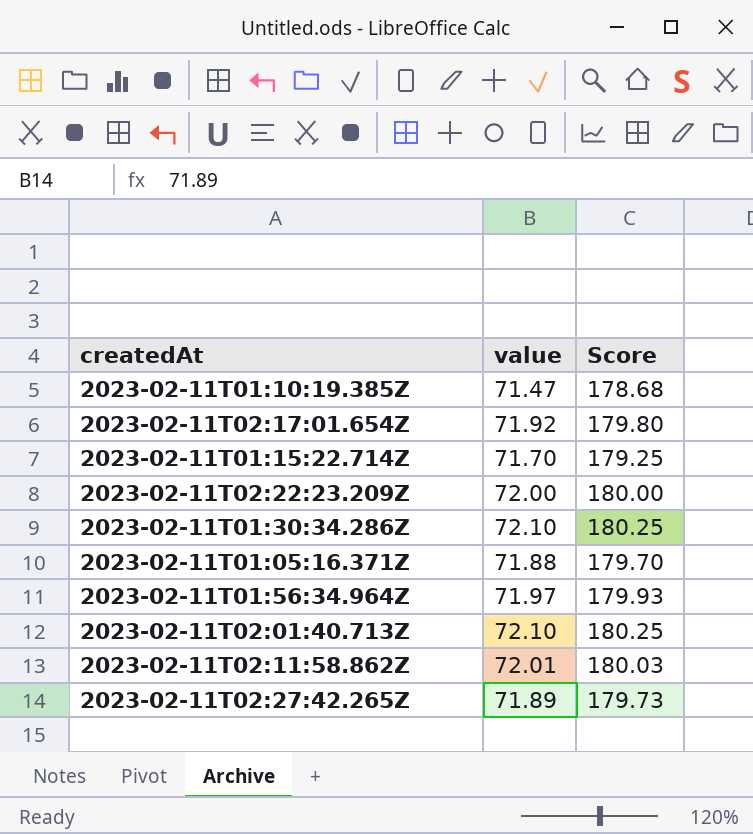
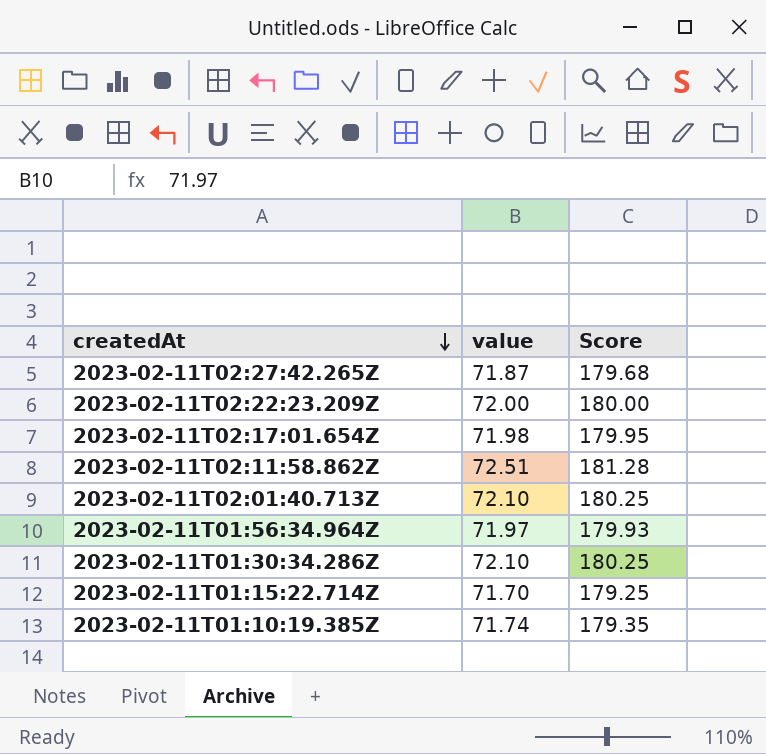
row order: none -> createdAt descending
row 2023-02-11T01:05:16.371Z: 71.88 | 179.70 -> none
2023-02-11T02:27:42.265Z | value: 71.89 -> 71.87
2023-02-11T02:27:42.265Z | Score: 179.73 -> 179.68
2023-02-11T02:17:01.654Z | value: 71.92 -> 71.98
2023-02-11T02:17:01.654Z | Score: 179.80 -> 179.95
2023-02-11T02:11:58.862Z | value: 72.01 -> 72.51
2023-02-11T02:11:58.862Z | Score: 180.03 -> 181.28
2023-02-11T01:10:19.385Z | value: 71.47 -> 71.74
2023-02-11T01:10:19.385Z | Score: 178.68 -> 179.35

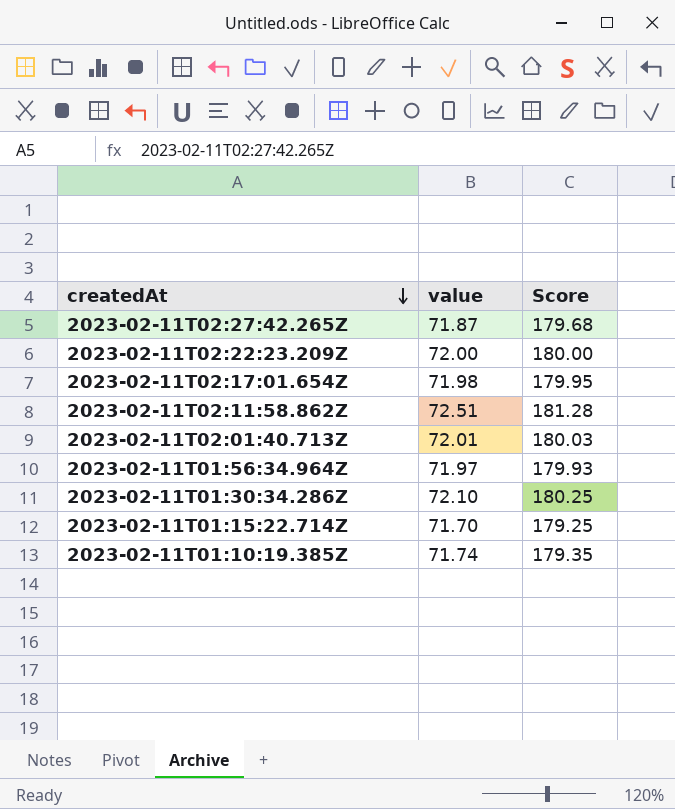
2023-02-11T02:01:40.713Z | value: 72.10 -> 72.01
2023-02-11T02:01:40.713Z | Score: 180.25 -> 180.03

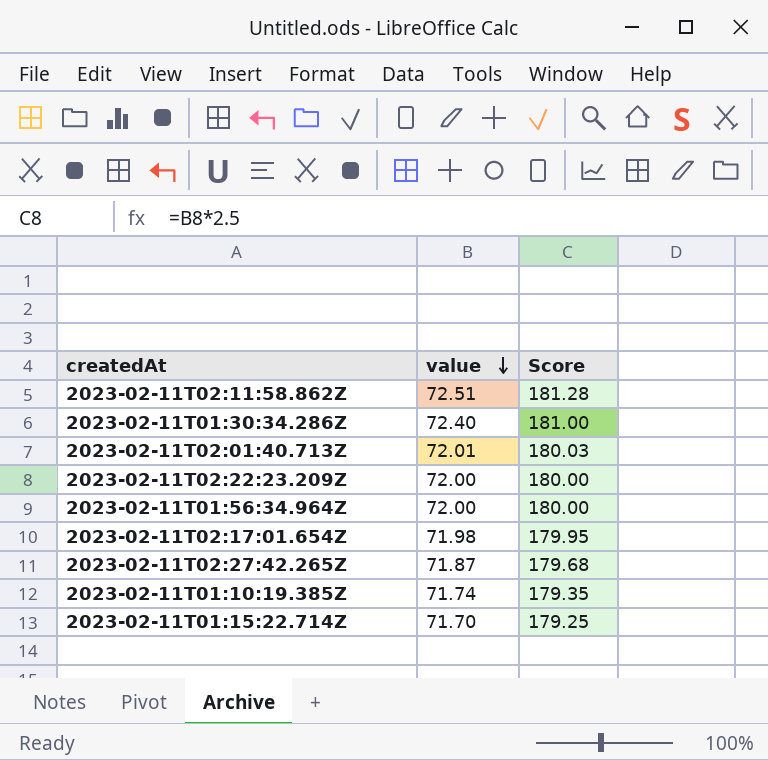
row order: createdAt descending -> value descending
2023-02-11T01:30:34.286Z | value: 72.10 -> 72.40
2023-02-11T01:30:34.286Z | Score: 180.25 -> 181.00
2023-02-11T01:56:34.964Z | value: 71.97 -> 72.00
2023-02-11T01:56:34.964Z | Score: 179.93 -> 180.00

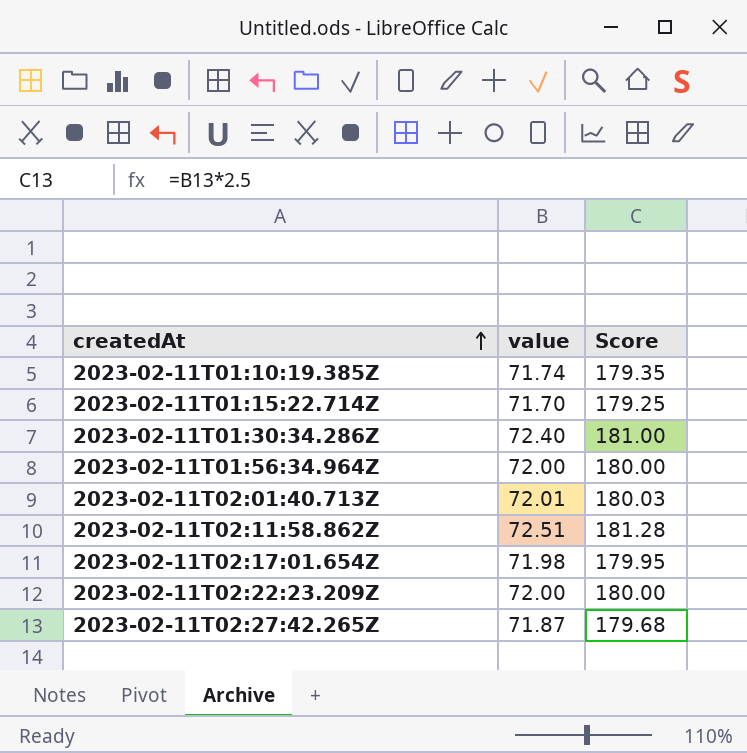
row order: value descending -> createdAt ascending

